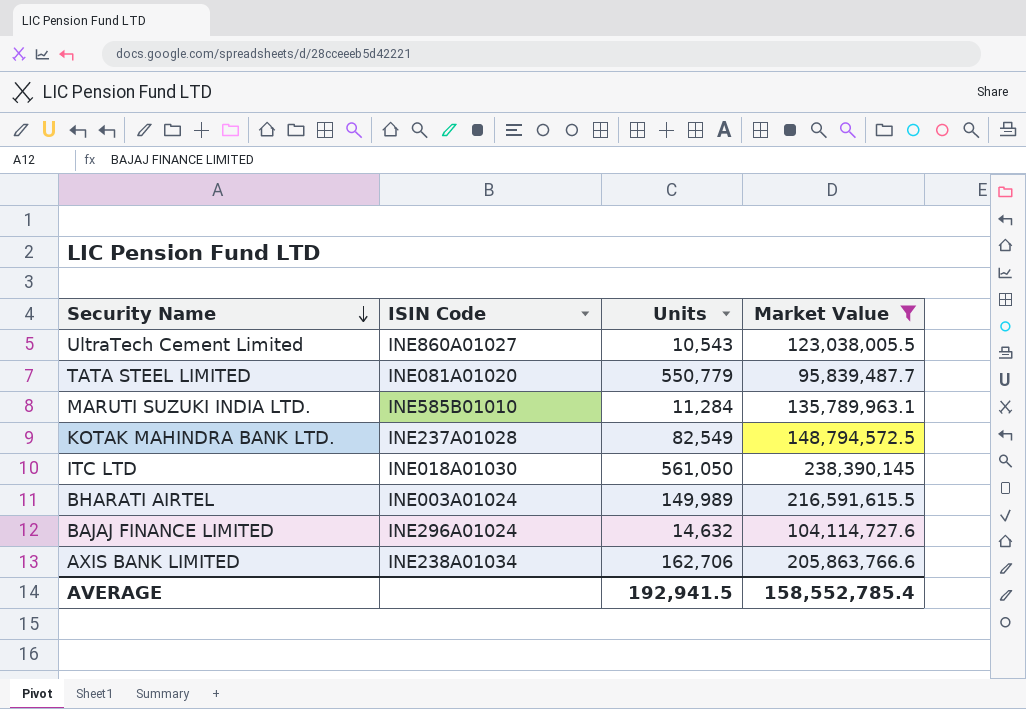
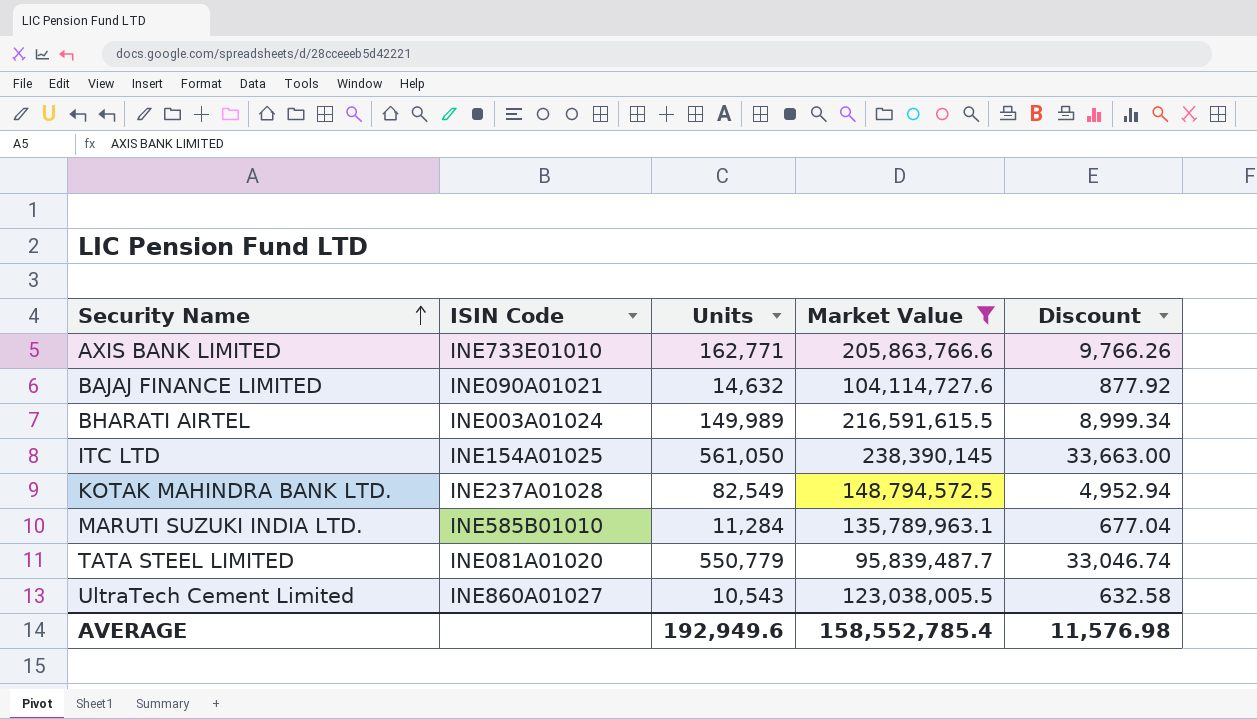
row order: Security Name descending -> Security Name ascending
column Discount | formula: none -> [Units] * 0.06
AXIS BANK LIMITED | ISIN Code: INE238A01034 -> INE733E01010
AXIS BANK LIMITED | Units: 162,706 -> 162,771
BAJAJ FINANCE LIMITED | ISIN Code: INE296A01024 -> INE090A01021
ITC LTD | ISIN Code: INE018A01030 -> INE154A01025
AVERAGE | Units: 192,941.5 -> 192,949.6

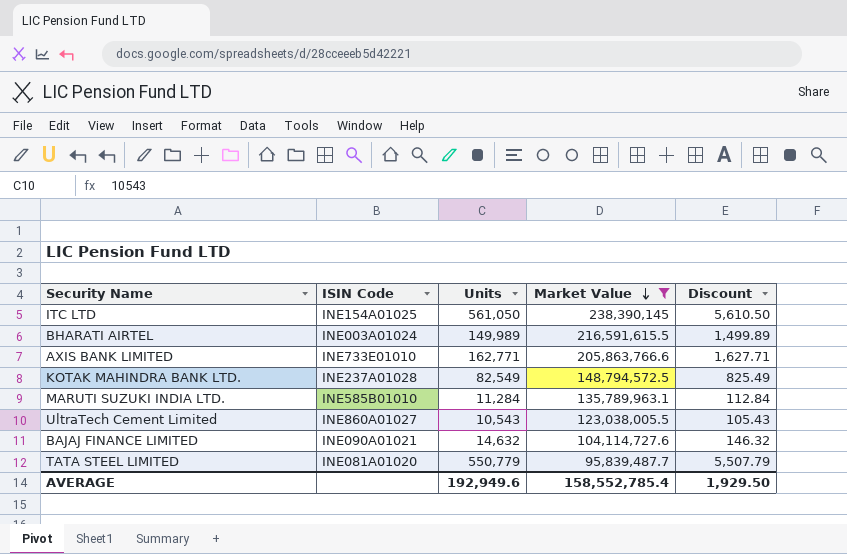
row order: Security Name ascending -> Market Value descending
column Discount | formula: [Units] * 0.06 -> [Units] * 0.01
AVERAGE | Discount: 11,576.98 -> 1,929.50

